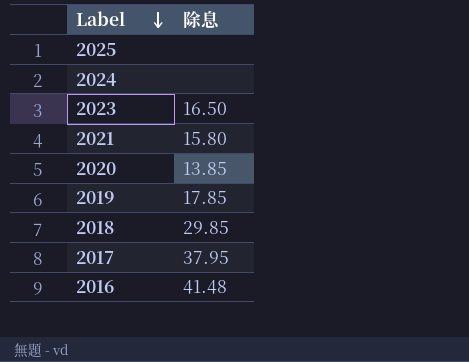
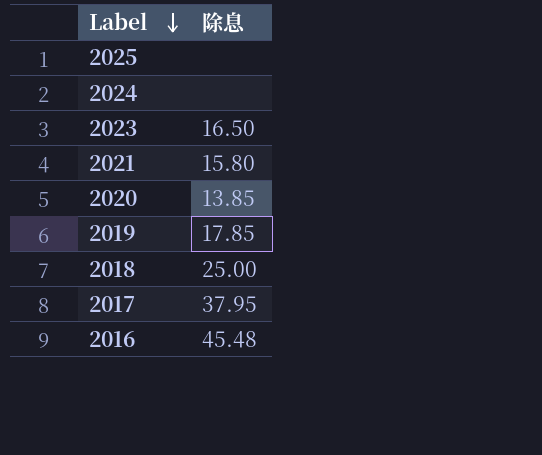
2018 | 除息: 29.85 -> 25.00
2016 | 除息: 41.48 -> 45.48

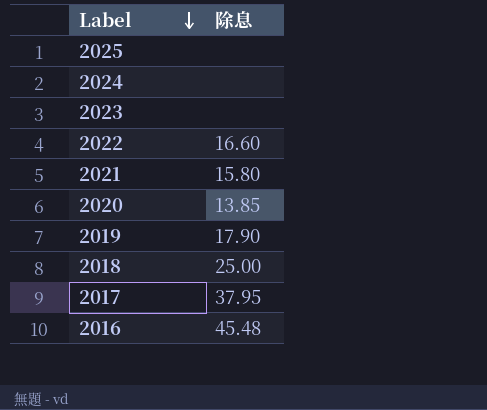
2023 | 除息: 16.50 -> none
row 2022: none -> 16.60
2019 | 除息: 17.85 -> 17.90

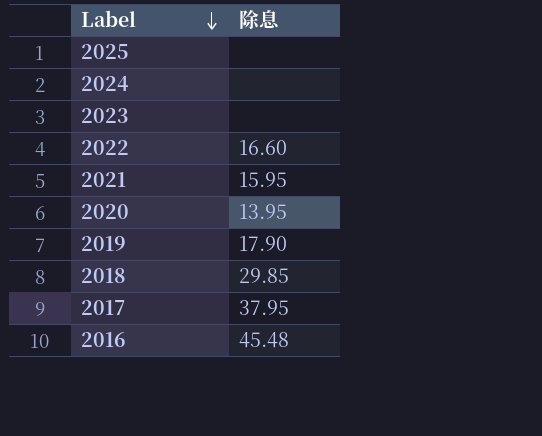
2021 | 除息: 15.80 -> 15.95
2020 | 除息: 13.85 -> 13.95
2018 | 除息: 25.00 -> 29.85

